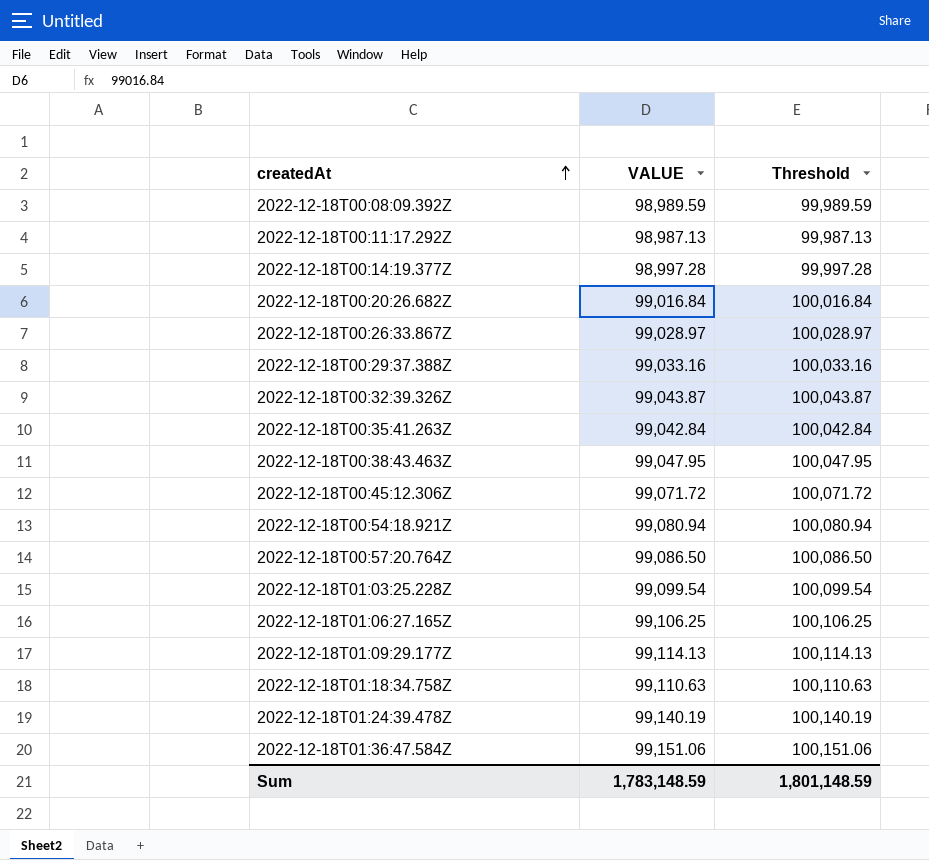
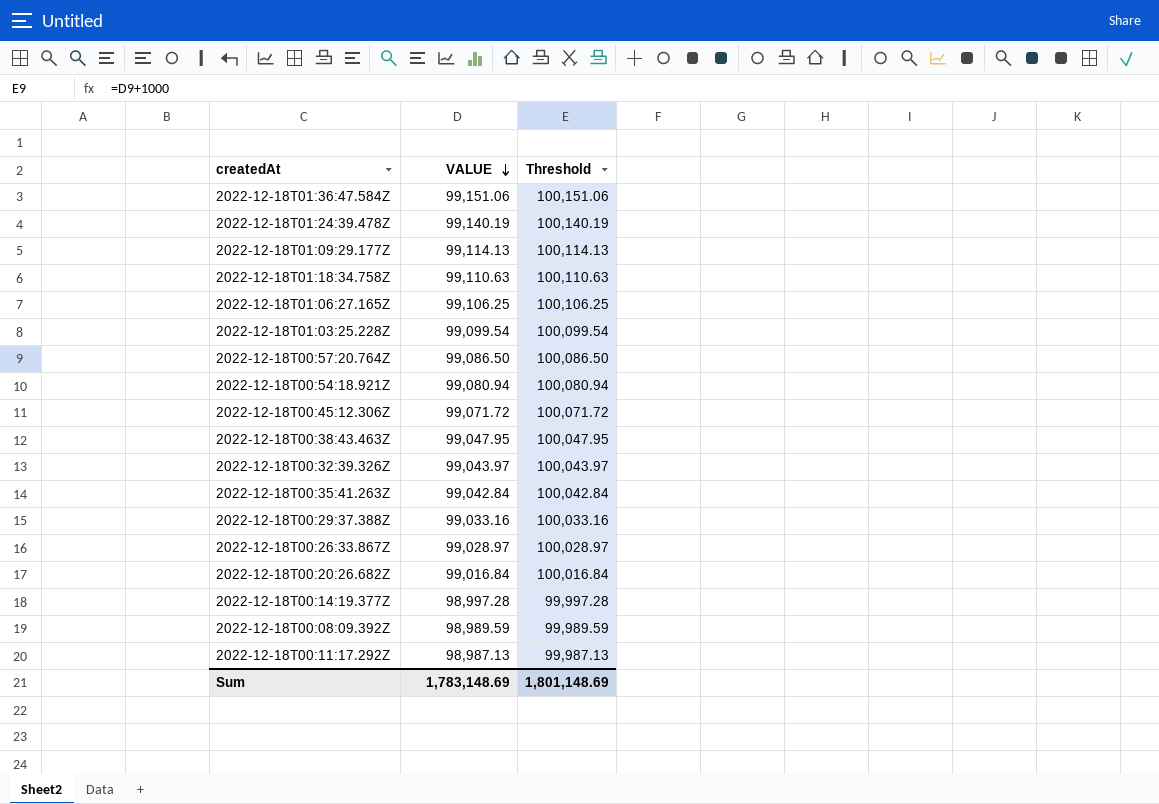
row order: createdAt ascending -> VALUE descending
2022-12-18T00:32:39.326Z | VALUE: 99,043.87 -> 99,043.97
2022-12-18T00:32:39.326Z | Threshold: 100,043.87 -> 100,043.97
Sum | VALUE: 1,783,148.59 -> 1,783,148.69
Sum | Threshold: 1,801,148.59 -> 1,801,148.69

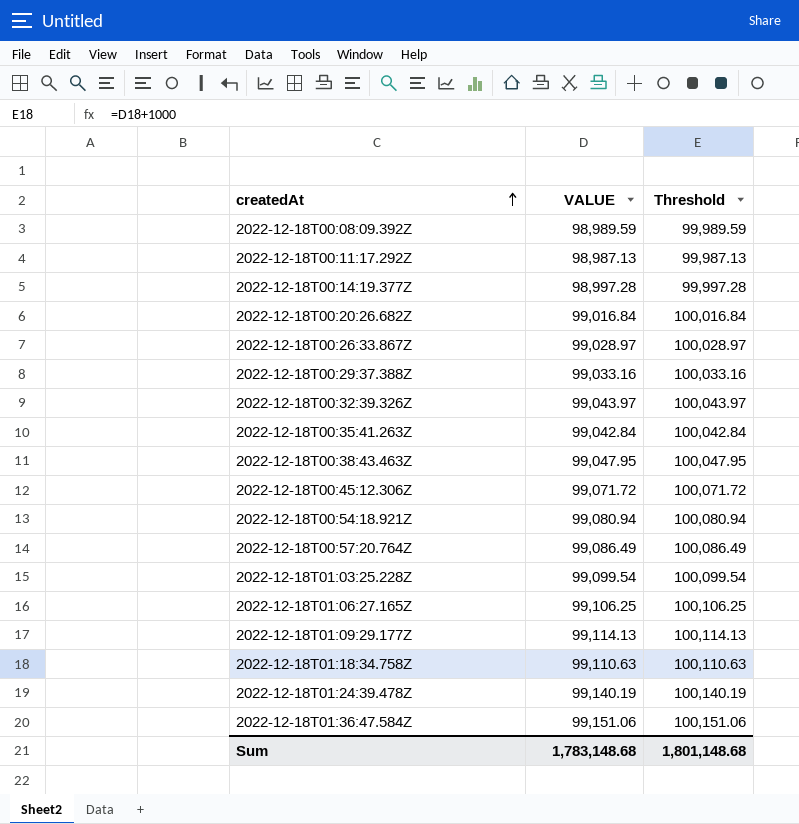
row order: VALUE descending -> createdAt ascending
2022-12-18T00:57:20.764Z | VALUE: 99,086.50 -> 99,086.49
2022-12-18T00:57:20.764Z | Threshold: 100,086.50 -> 100,086.49
Sum | VALUE: 1,783,148.69 -> 1,783,148.68
Sum | Threshold: 1,801,148.69 -> 1,801,148.68

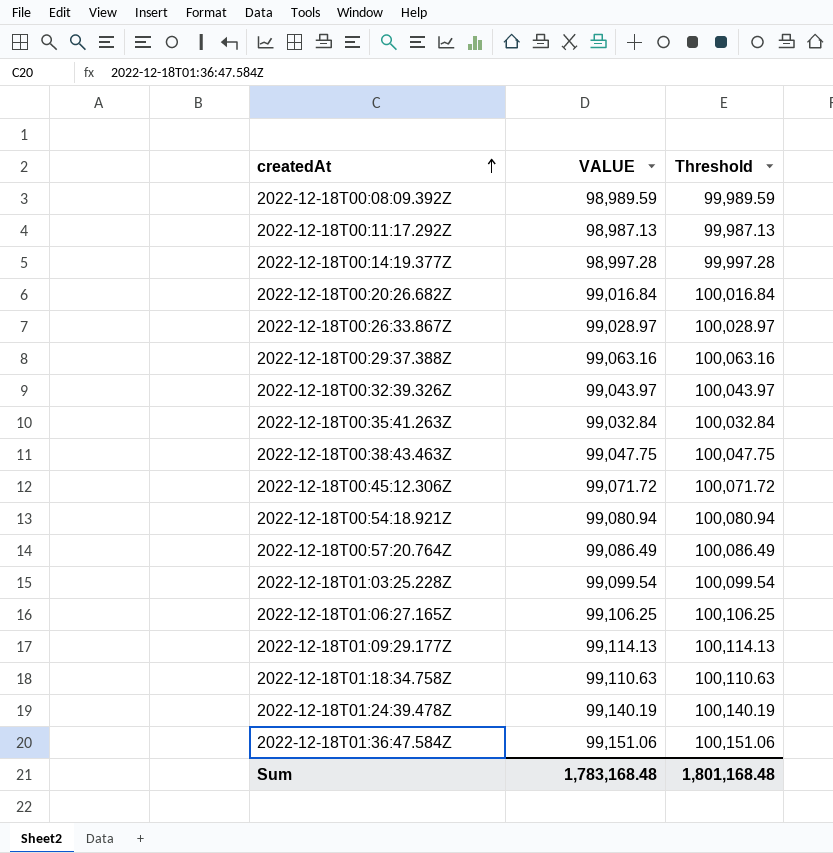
2022-12-18T00:29:37.388Z | VALUE: 99,033.16 -> 99,063.16
2022-12-18T00:29:37.388Z | Threshold: 100,033.16 -> 100,063.16
2022-12-18T00:35:41.263Z | VALUE: 99,042.84 -> 99,032.84
2022-12-18T00:35:41.263Z | Threshold: 100,042.84 -> 100,032.84
2022-12-18T00:38:43.463Z | VALUE: 99,047.95 -> 99,047.75
2022-12-18T00:38:43.463Z | Threshold: 100,047.95 -> 100,047.75
Sum | VALUE: 1,783,148.68 -> 1,783,168.48
Sum | Threshold: 1,801,148.68 -> 1,801,168.48

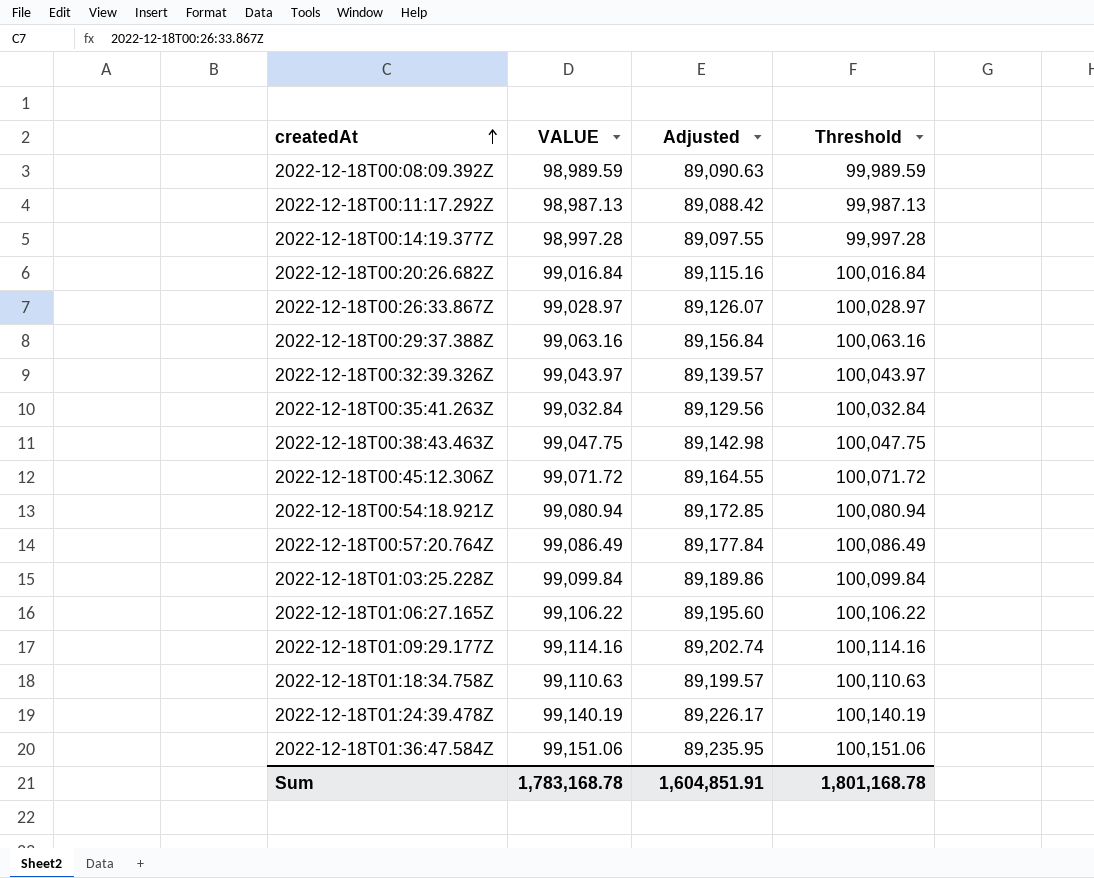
column Adjusted | formula: none -> [VALUE] * 0.9
2022-12-18T01:03:25.228Z | VALUE: 99,099.54 -> 99,099.84
2022-12-18T01:03:25.228Z | Threshold: 100,099.54 -> 100,099.84
2022-12-18T01:06:27.165Z | VALUE: 99,106.25 -> 99,106.22
2022-12-18T01:06:27.165Z | Threshold: 100,106.25 -> 100,106.22
2022-12-18T01:09:29.177Z | VALUE: 99,114.13 -> 99,114.16
2022-12-18T01:09:29.177Z | Threshold: 100,114.13 -> 100,114.16
Sum | VALUE: 1,783,168.48 -> 1,783,168.78
Sum | Threshold: 1,801,168.48 -> 1,801,168.78

